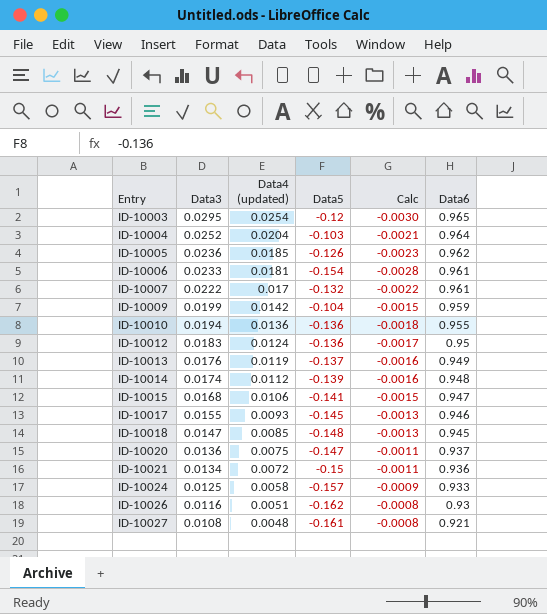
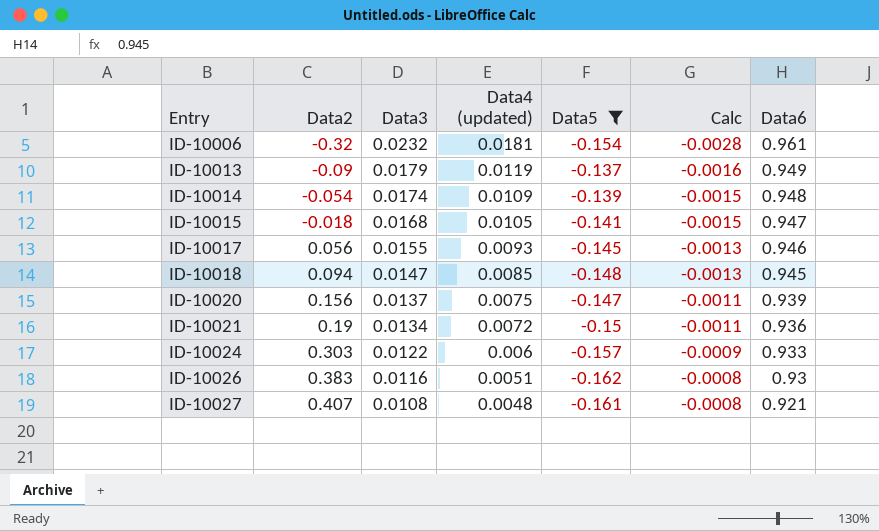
filter: none -> Data5 <= -0.137
column Data2 | position: none -> 2
ID-10006 | Data3: 0.0233 -> 0.0232
ID-10013 | Data3: 0.0176 -> 0.0179
ID-10014 | Data4 (updated): 0.0112 -> 0.0109
ID-10014 | Calc: -0.0016 -> -0.0015
ID-10015 | Data4 (updated): 0.0106 -> 0.0105
ID-10020 | Data3: 0.0136 -> 0.0137
ID-10020 | Data6: 0.937 -> 0.939
ID-10024 | Data3: 0.0125 -> 0.0122
ID-10024 | Data4 (updated): 0.0058 -> 0.006

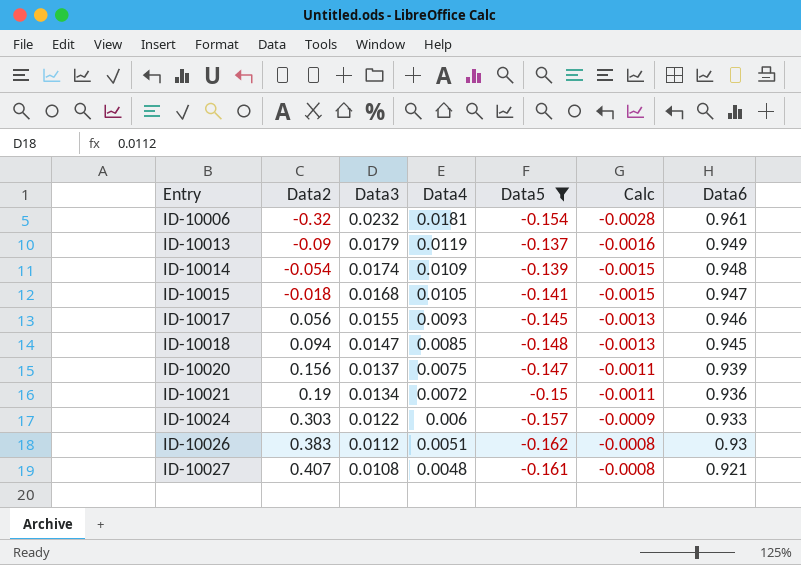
column name: Data4 (updated) -> Data4
ID-10026 | Data3: 0.0116 -> 0.0112

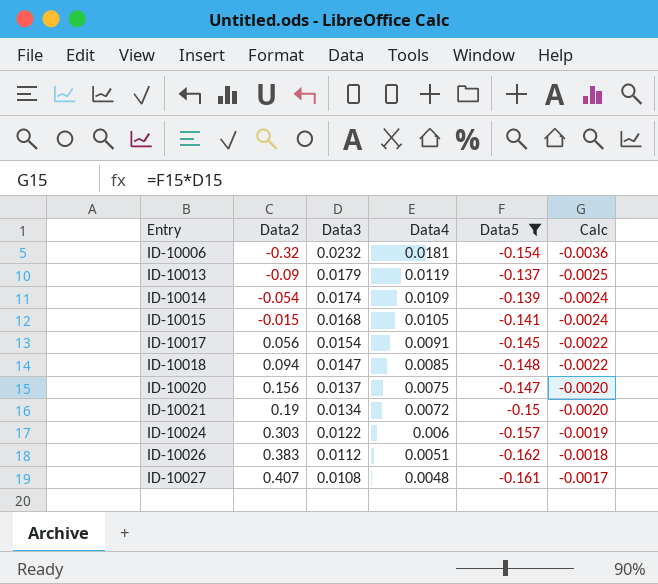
column Data6 | position: 7 -> none
column Calc | formula: [Data4] * [Data5] -> [Data3] * [Data5]
ID-10015 | Data2: -0.018 -> -0.015
ID-10017 | Data3: 0.0155 -> 0.0154
ID-10017 | Data4: 0.0093 -> 0.0091

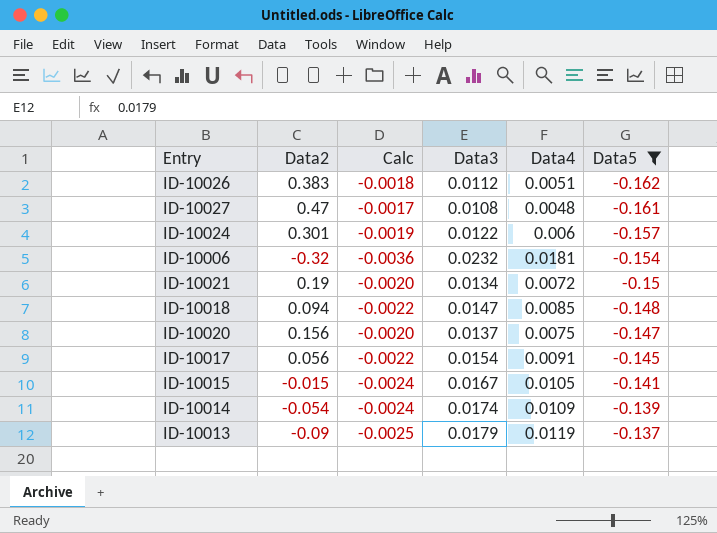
row order: Entry ascending -> Data5 ascending
column Calc | position: 6 -> 3
ID-10027 | Data2: 0.407 -> 0.47
ID-10024 | Data2: 0.303 -> 0.301
ID-10015 | Data3: 0.0168 -> 0.0167

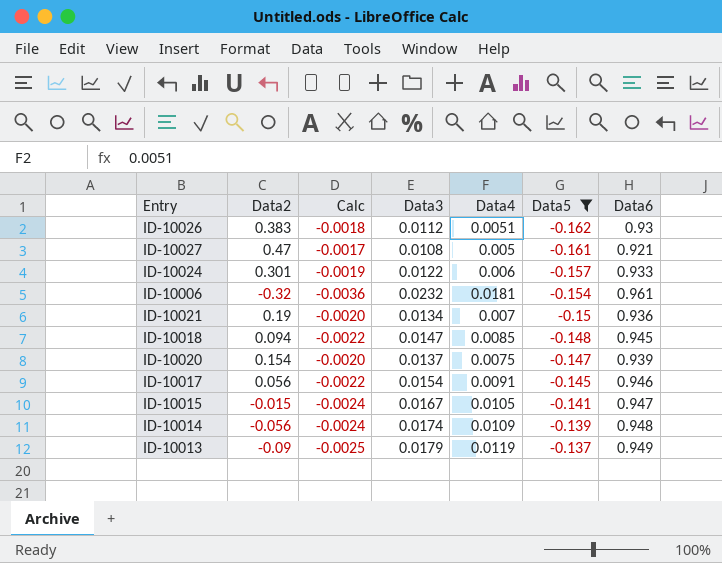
column Data6 | position: none -> 7
ID-10027 | Data4: 0.0048 -> 0.005
ID-10021 | Data4: 0.0072 -> 0.007
ID-10020 | Data2: 0.156 -> 0.154
ID-10014 | Data2: -0.054 -> -0.056

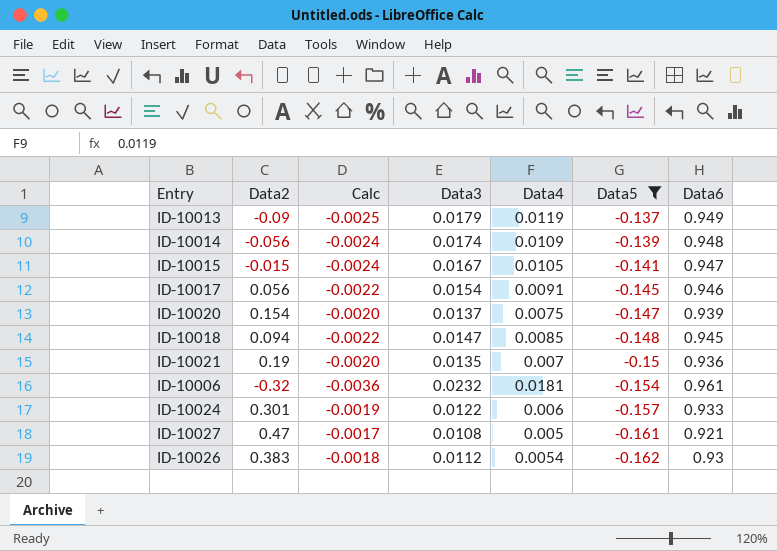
row order: Data5 ascending -> Data5 descending
ID-10021 | Data3: 0.0134 -> 0.0135
ID-10026 | Data4: 0.0051 -> 0.0054

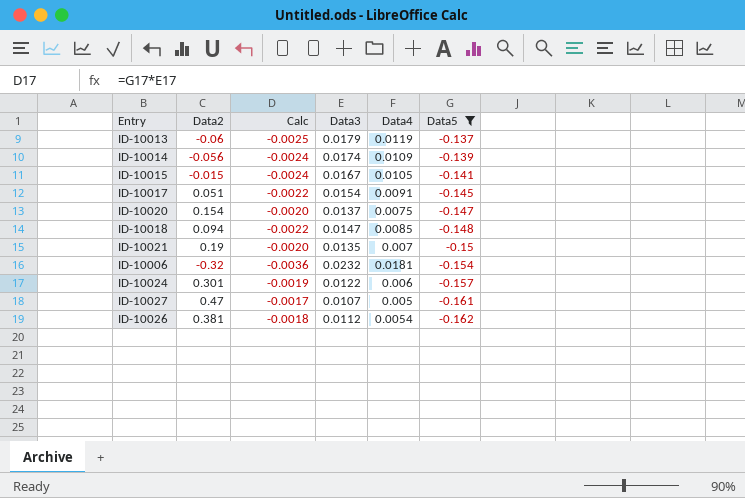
column Data6 | position: 7 -> none
ID-10013 | Data2: -0.09 -> -0.06
ID-10017 | Data2: 0.056 -> 0.051
ID-10027 | Data3: 0.0108 -> 0.0107
ID-10026 | Data2: 0.383 -> 0.381

